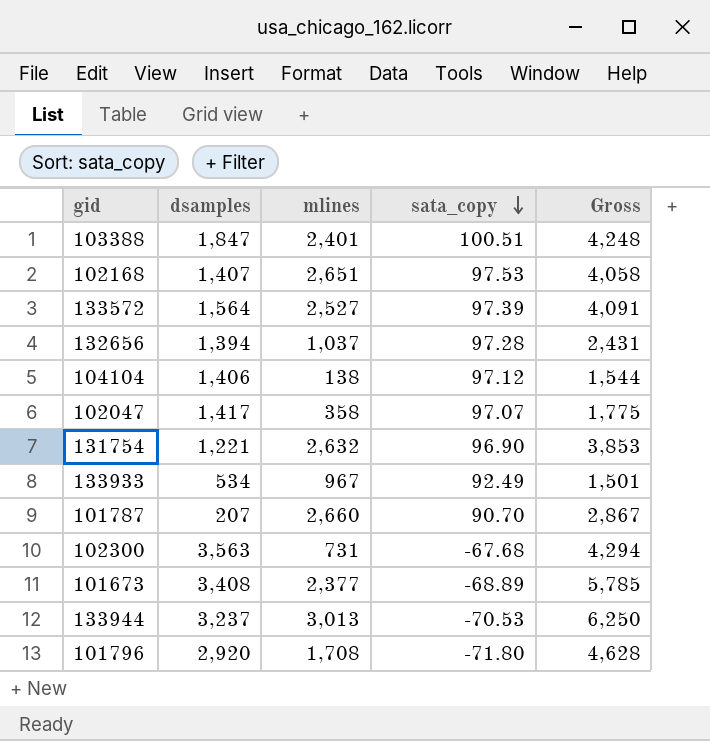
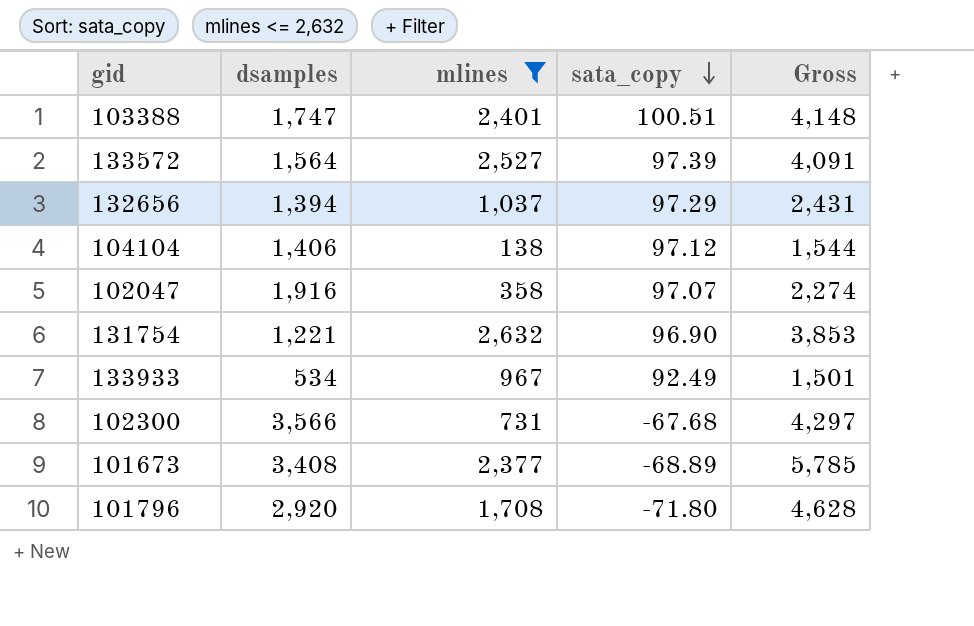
filter: none -> mlines <= 2,632
103388 | dsamples: 1,847 -> 1,747
103388 | Gross: 4,248 -> 4,148
132656 | sata_copy: 97.28 -> 97.29
102047 | dsamples: 1,417 -> 1,916
102047 | Gross: 1,775 -> 2,274
102300 | dsamples: 3,563 -> 3,566
102300 | Gross: 4,294 -> 4,297

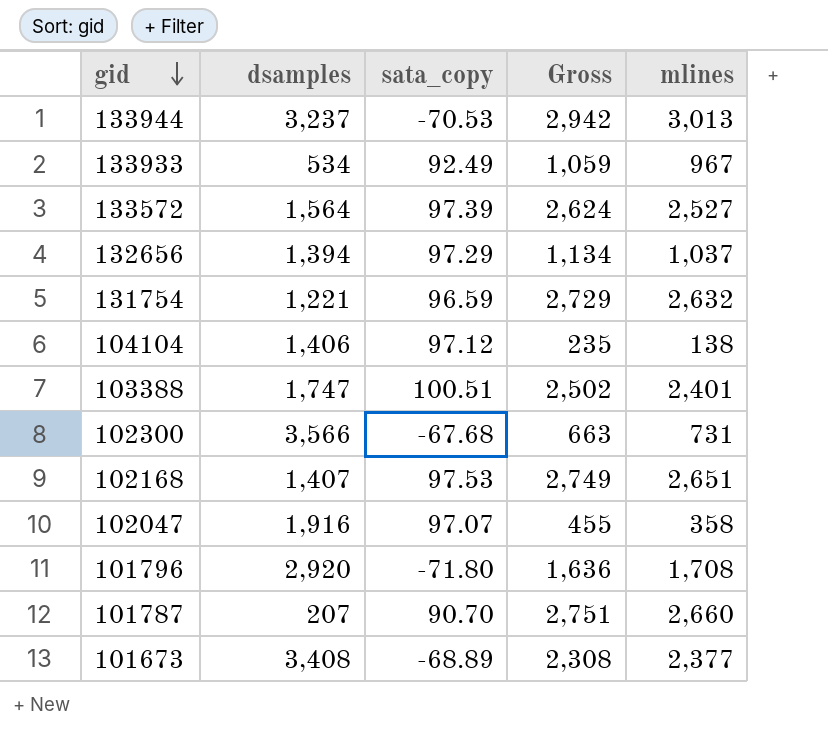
filter: mlines <= 2,632 -> none
row order: sata_copy descending -> gid descending
column Gross | formula: [dsamples] + [mlines] -> [sata_copy] + [mlines]
column mlines | position: 3 -> 5
131754 | sata_copy: 96.90 -> 96.59

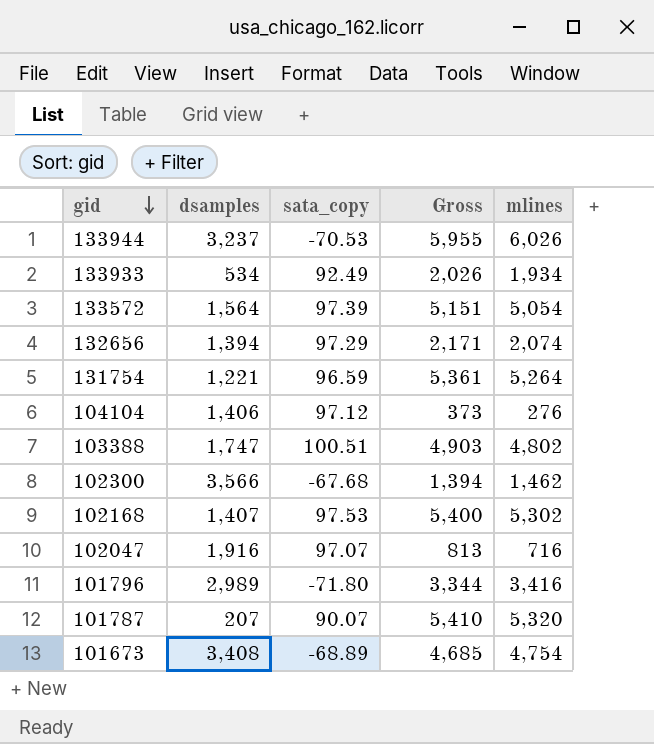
133944 | Gross: 2,942 -> 5,955
133944 | mlines: 3,013 -> 6,026
133933 | Gross: 1,059 -> 2,026
133933 | mlines: 967 -> 1,934
133572 | Gross: 2,624 -> 5,151
133572 | mlines: 2,527 -> 5,054
132656 | Gross: 1,134 -> 2,171
132656 | mlines: 1,037 -> 2,074
131754 | Gross: 2,729 -> 5,361
131754 | mlines: 2,632 -> 5,264
104104 | Gross: 235 -> 373
104104 | mlines: 138 -> 276
103388 | Gross: 2,502 -> 4,903
103388 | mlines: 2,401 -> 4,802
102300 | Gross: 663 -> 1,394
102300 | mlines: 731 -> 1,462
102168 | Gross: 2,749 -> 5,400
102168 | mlines: 2,651 -> 5,302
102047 | Gross: 455 -> 813
102047 | mlines: 358 -> 716
101796 | dsamples: 2,920 -> 2,989
101796 | Gross: 1,636 -> 3,344
101796 | mlines: 1,708 -> 3,416
101787 | sata_copy: 90.70 -> 90.07
101787 | Gross: 2,751 -> 5,410
101787 | mlines: 2,660 -> 5,320
101673 | Gross: 2,308 -> 4,685
101673 | mlines: 2,377 -> 4,754

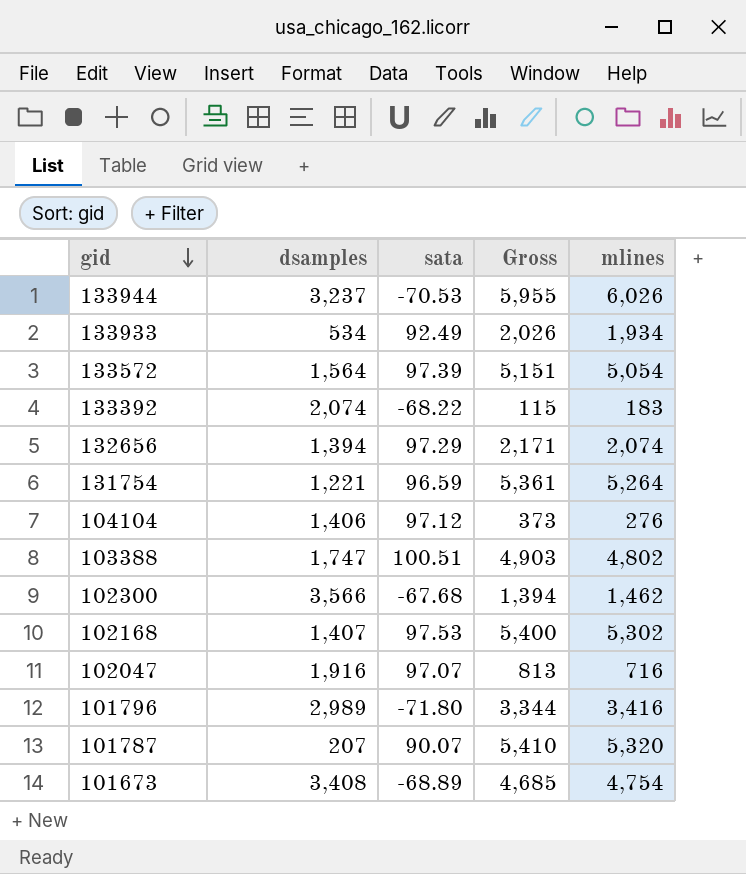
column name: sata_copy -> sata
row 133392: none -> 2,074 | -68.22 | 115 | 183

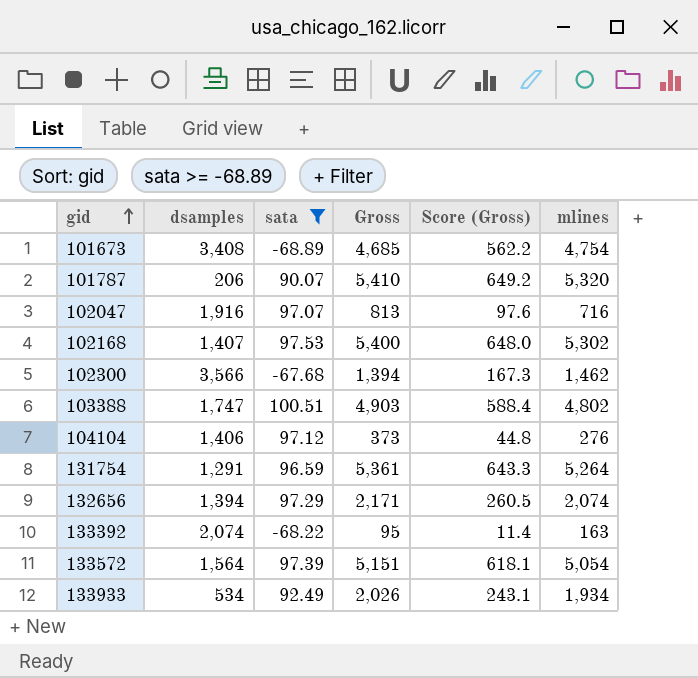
filter: none -> sata >= -68.89
row order: gid descending -> gid ascending
column Score (Gross) | formula: none -> [Gross] * 0.12
101787 | dsamples: 207 -> 206
131754 | dsamples: 1,221 -> 1,291
133392 | Gross: 115 -> 95
133392 | mlines: 183 -> 163

